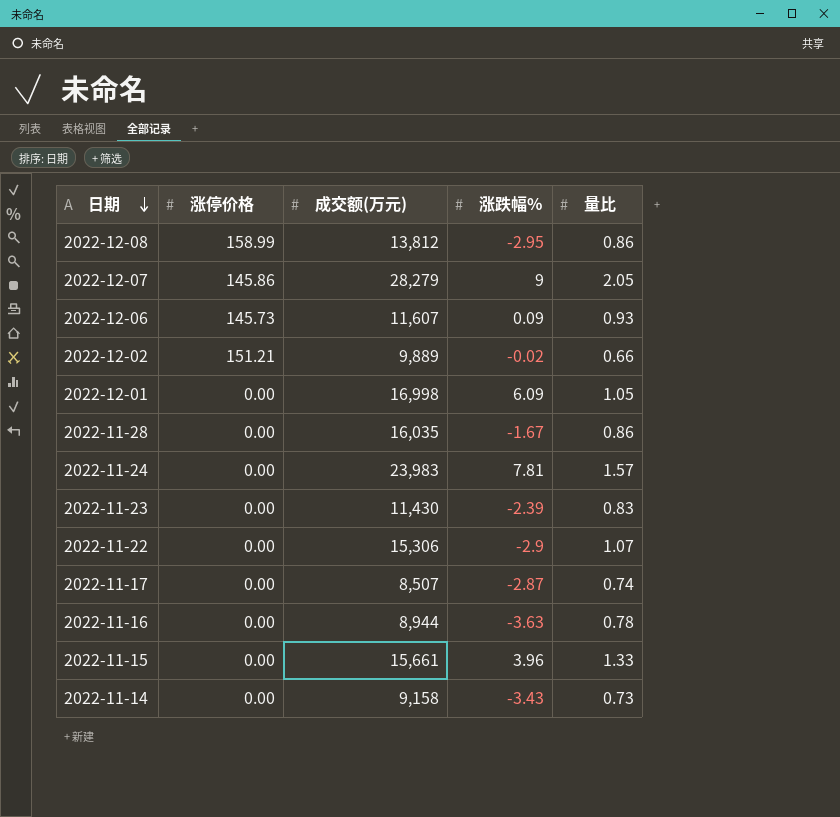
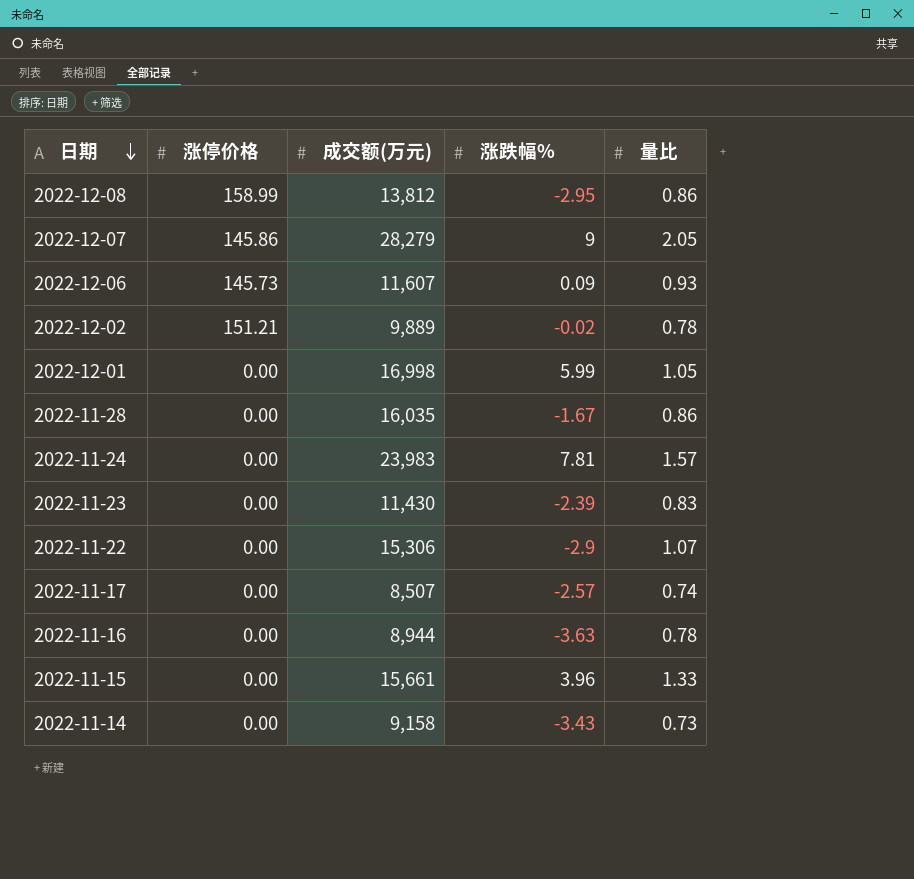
2022-12-02 | 量比: 0.66 -> 0.78
2022-12-01 | 涨跌幅%: 6.09 -> 5.99
2022-11-17 | 涨跌幅%: -2.87 -> -2.57

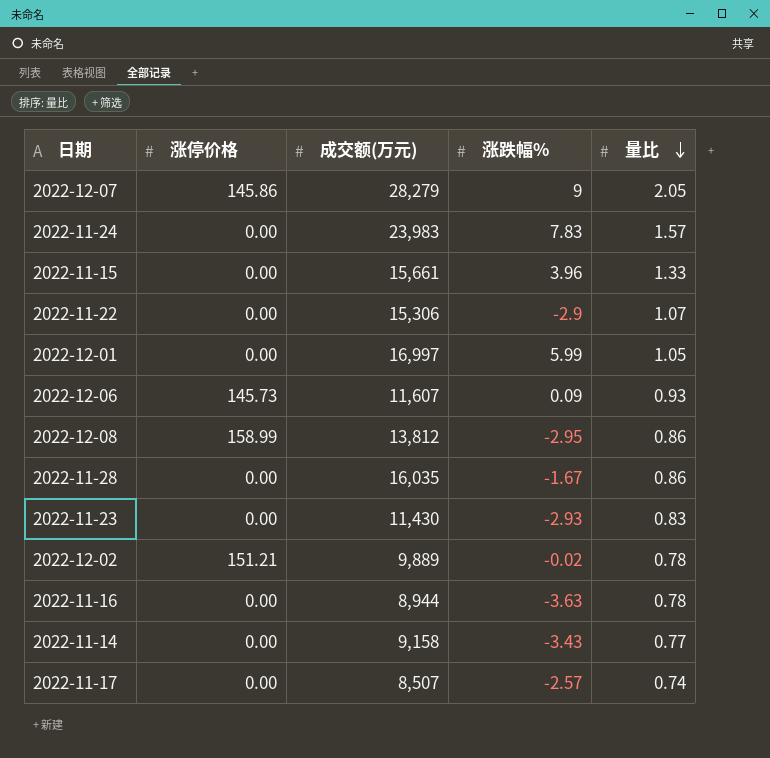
row order: 日期 descending -> 量比 descending
2022-11-24 | 涨跌幅%: 7.81 -> 7.83
2022-12-01 | 成交额(万元): 16,998 -> 16,997
2022-11-23 | 涨跌幅%: -2.39 -> -2.93
2022-11-14 | 量比: 0.73 -> 0.77

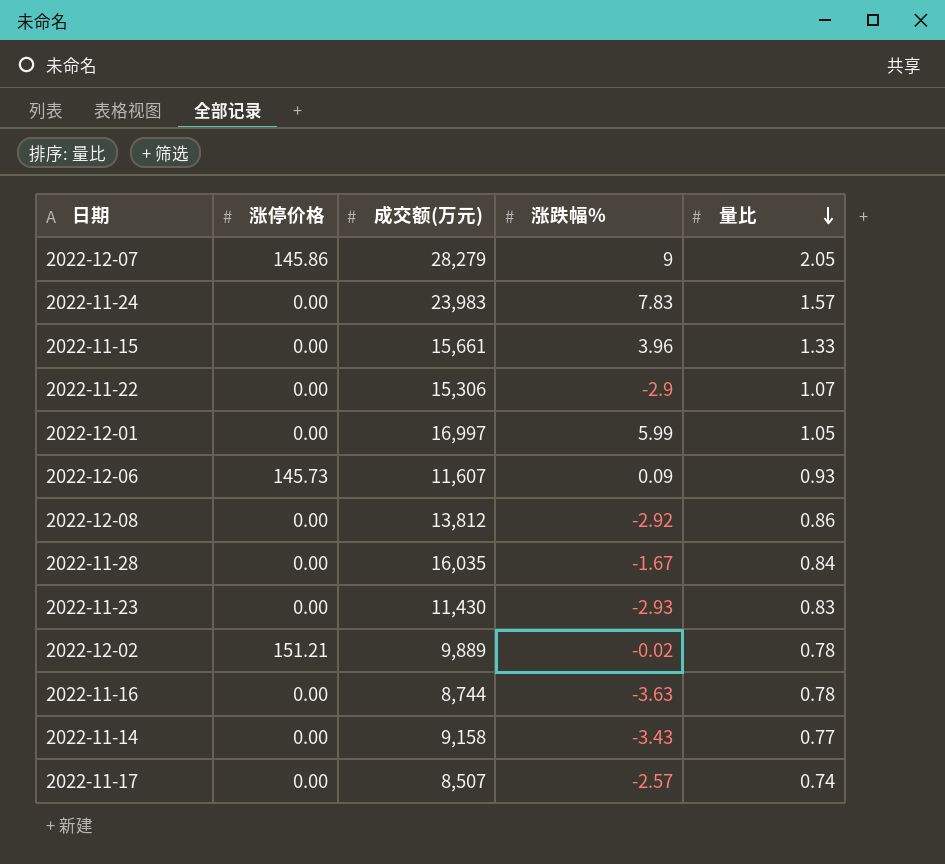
2022-12-08 | 涨停价格: 158.99 -> 0.00
2022-12-08 | 涨跌幅%: -2.95 -> -2.92
2022-11-28 | 量比: 0.86 -> 0.84
2022-11-16 | 成交额(万元): 8,944 -> 8,744

